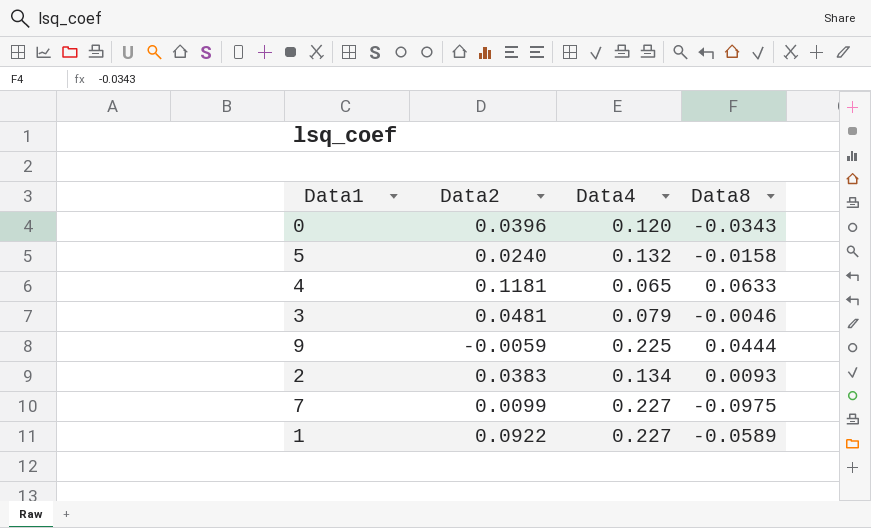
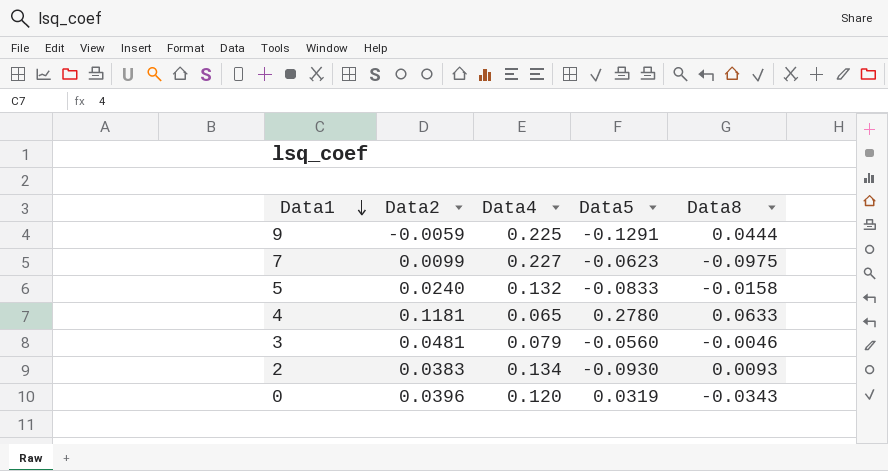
row order: none -> Data1 descending
column Data5 | position: none -> 4
row 1: 0.0922 | 0.227 | -0.0589 -> none

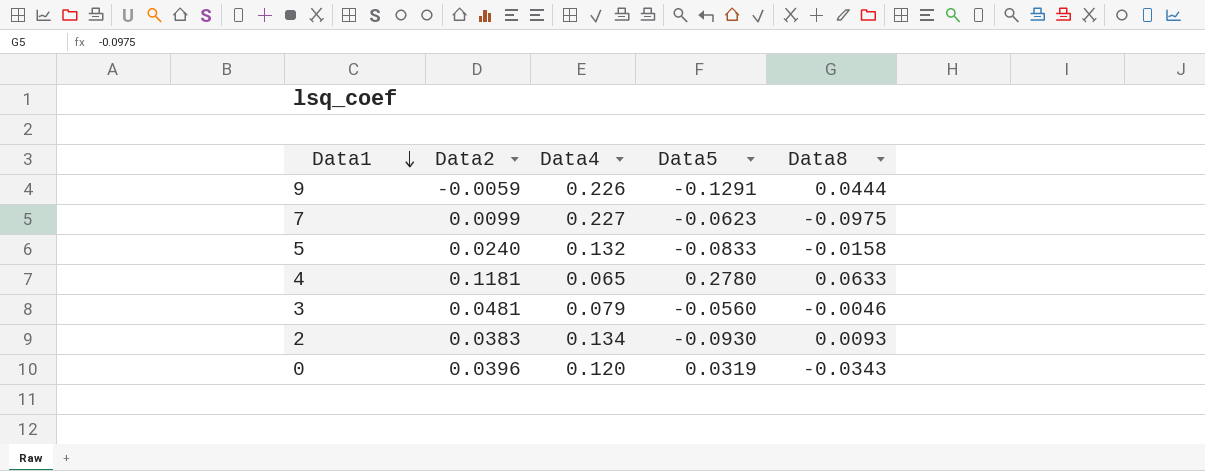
9 | Data4: 0.225 -> 0.226

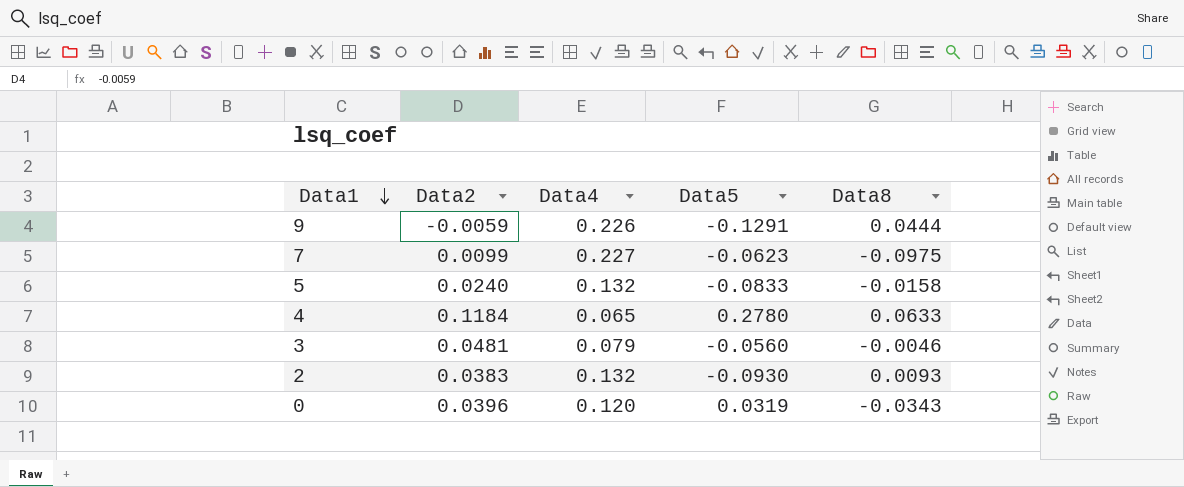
4 | Data2: 0.1181 -> 0.1184
2 | Data4: 0.134 -> 0.132

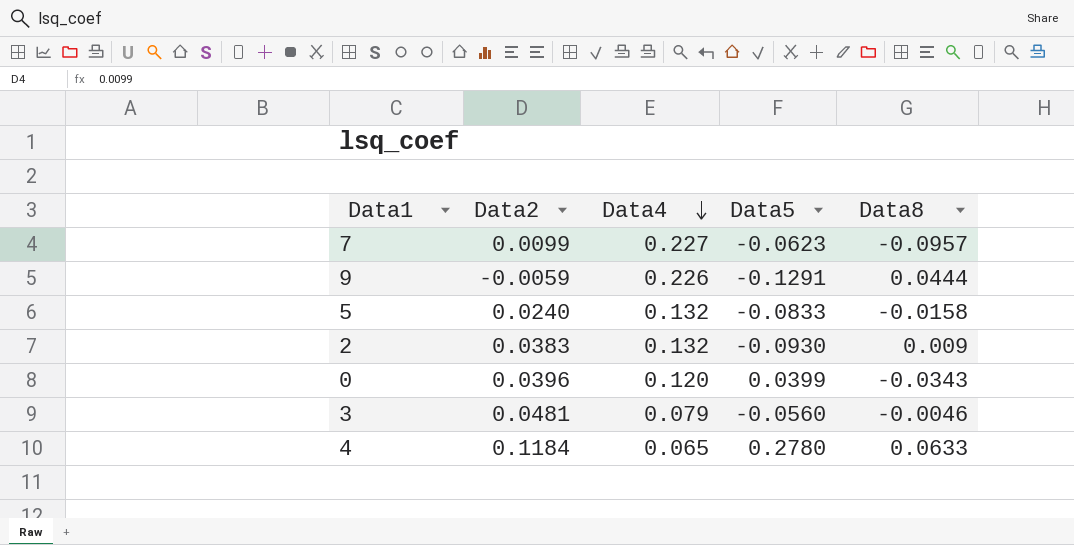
row order: Data1 descending -> Data4 descending
7 | Data8: -0.0975 -> -0.0957
2 | Data8: 0.0093 -> 0.009
0 | Data5: 0.0319 -> 0.0399

